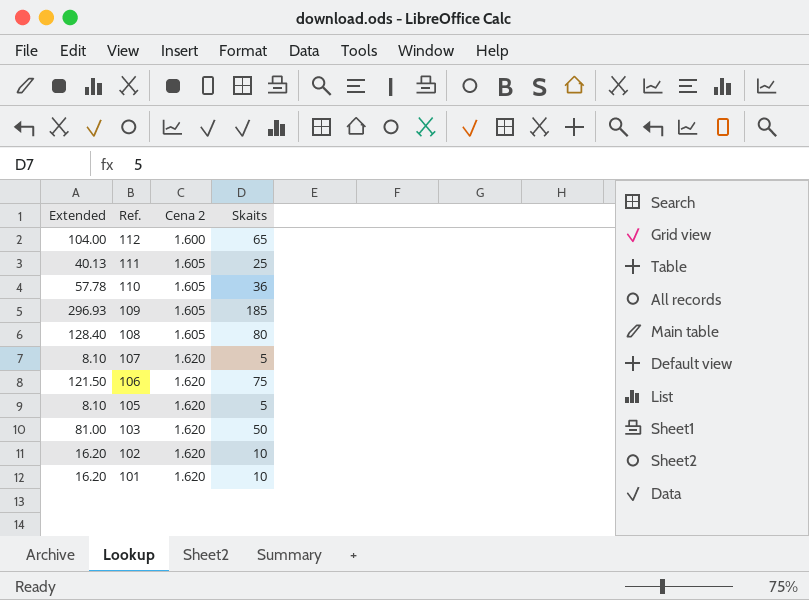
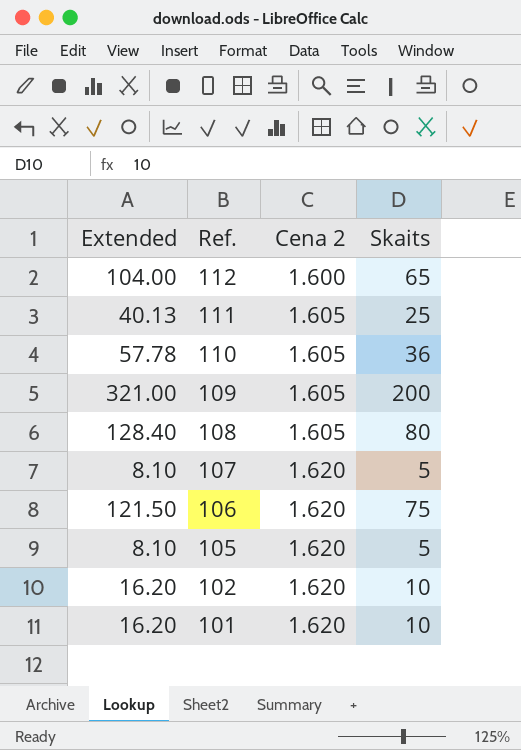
row 103: 81.00 | 1.620 | 50 -> none
109 | Extended: 296.93 -> 321.00
109 | Skaits: 185 -> 200

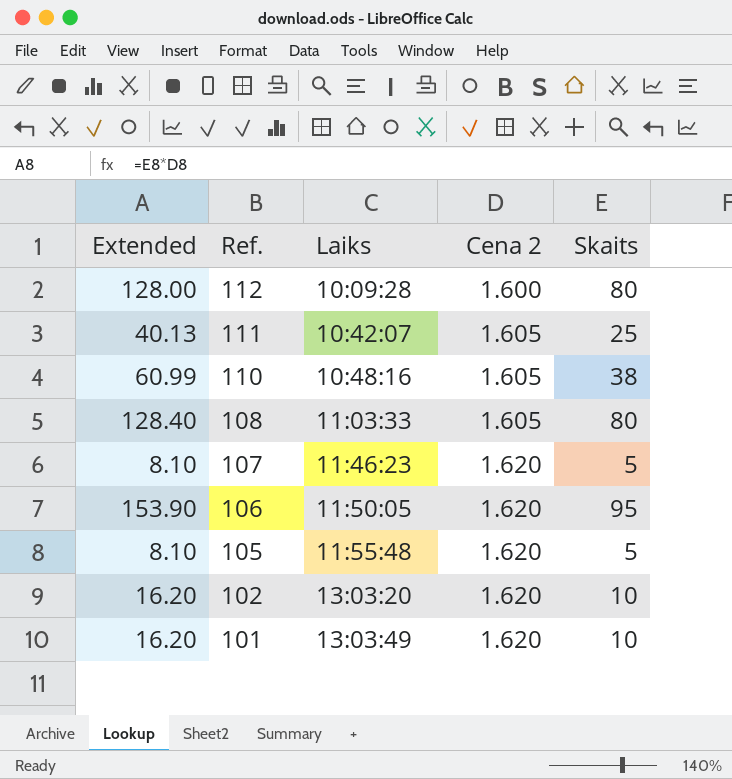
column Laiks | position: none -> 3
row 109: 321.00 | 1.605 | 200 -> none
112 | Extended: 104.00 -> 128.00
112 | Skaits: 65 -> 80
110 | Extended: 57.78 -> 60.99
110 | Skaits: 36 -> 38
106 | Extended: 121.50 -> 153.90
106 | Skaits: 75 -> 95

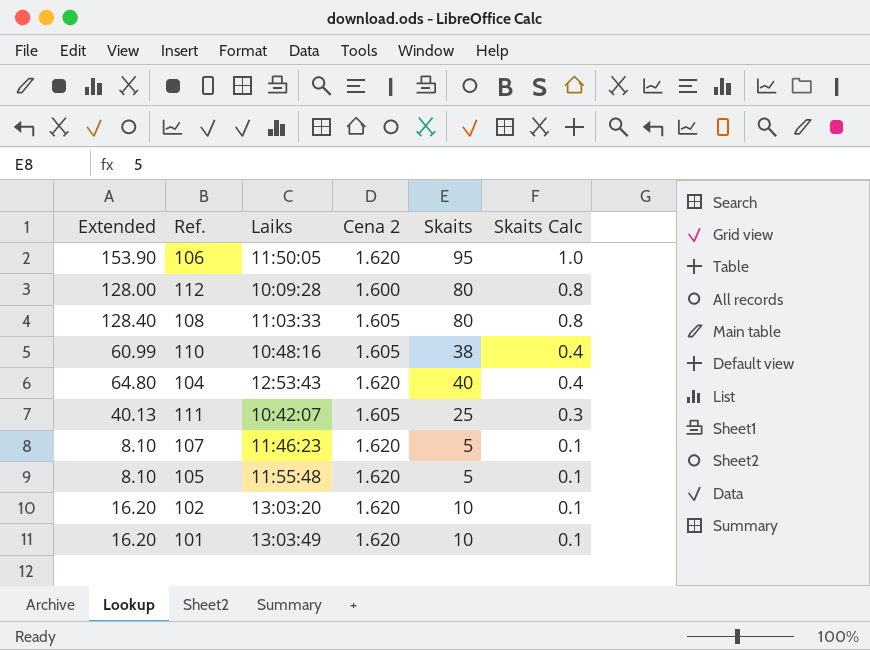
row order: Ref. descending -> Skaits Calc descending
column Skaits Calc | formula: none -> [Skaits] * 0.01
row 104: none -> 64.80 | 12:53:43 | 1.620 | 40 | 0.4

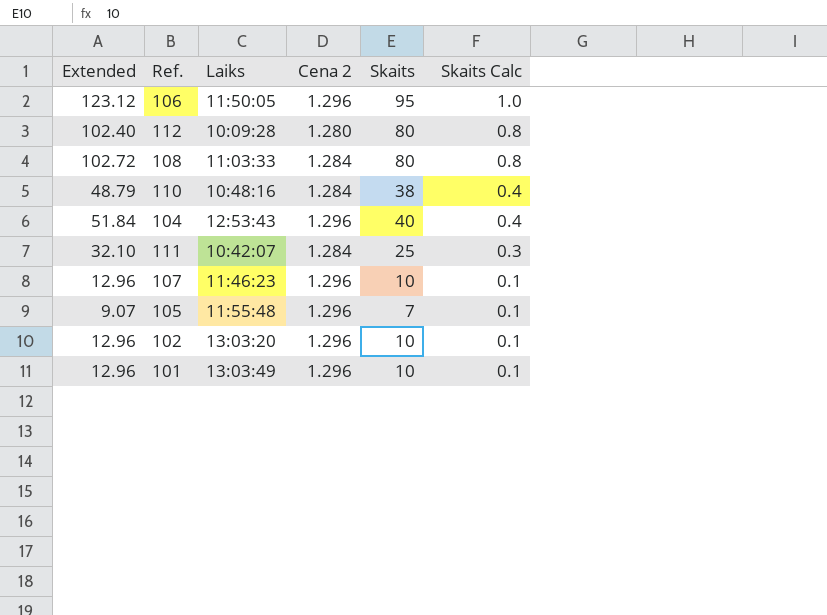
106 | Extended: 153.90 -> 123.12
106 | Cena 2: 1.620 -> 1.296
112 | Extended: 128.00 -> 102.40
112 | Cena 2: 1.600 -> 1.280
108 | Extended: 128.40 -> 102.72
108 | Cena 2: 1.605 -> 1.284
110 | Extended: 60.99 -> 48.79
110 | Cena 2: 1.605 -> 1.284
104 | Extended: 64.80 -> 51.84
104 | Cena 2: 1.620 -> 1.296
111 | Extended: 40.13 -> 32.10
111 | Cena 2: 1.605 -> 1.284
107 | Extended: 8.10 -> 12.96
107 | Cena 2: 1.620 -> 1.296
107 | Skaits: 5 -> 10
105 | Extended: 8.10 -> 9.07
105 | Cena 2: 1.620 -> 1.296
105 | Skaits: 5 -> 7
102 | Extended: 16.20 -> 12.96
102 | Cena 2: 1.620 -> 1.296
101 | Extended: 16.20 -> 12.96
101 | Cena 2: 1.620 -> 1.296

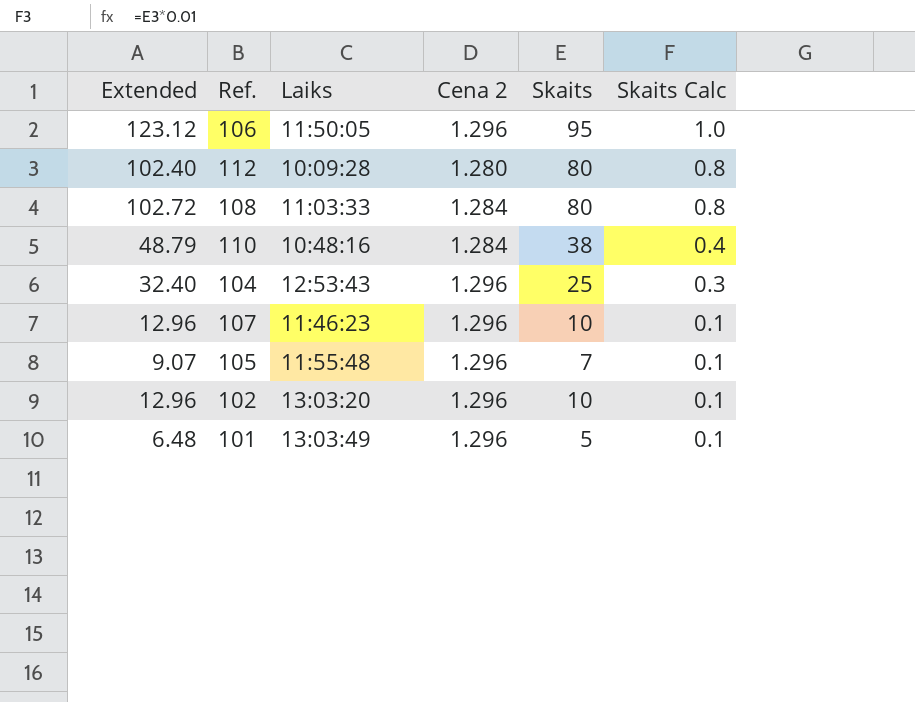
row 111: 32.10 | 10:42:07 | 1.284 | 25 | 0.3 -> none
104 | Extended: 51.84 -> 32.40
104 | Skaits: 40 -> 25
104 | Skaits Calc: 0.4 -> 0.3
101 | Extended: 12.96 -> 6.48
101 | Skaits: 10 -> 5

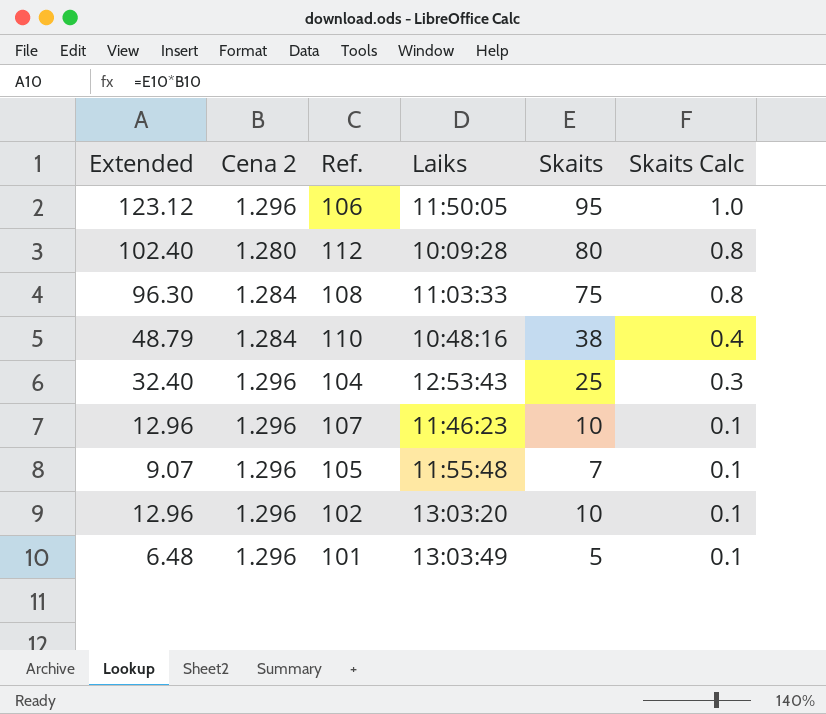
column Cena 2 | position: 4 -> 2
108 | Extended: 102.72 -> 96.30
108 | Skaits: 80 -> 75

